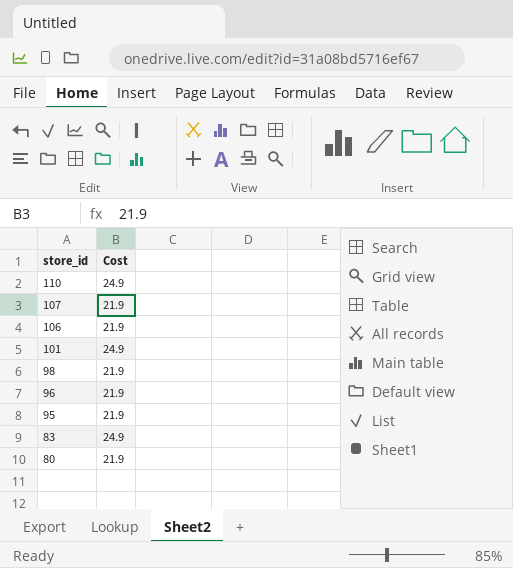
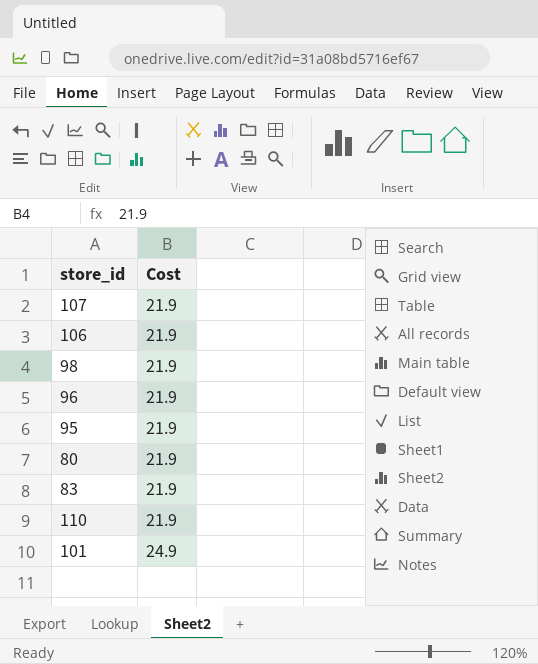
row order: store_id descending -> Cost ascending
83 | Cost: 24.9 -> 21.9
110 | Cost: 24.9 -> 21.9

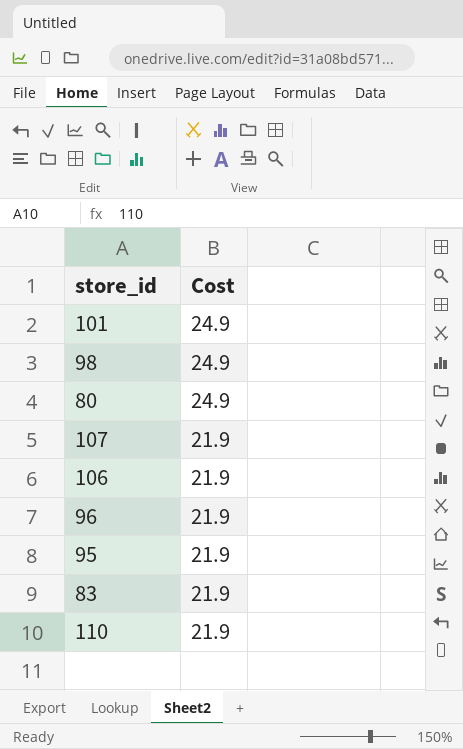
row order: Cost ascending -> Cost descending
98 | Cost: 21.9 -> 24.9
80 | Cost: 21.9 -> 24.9

